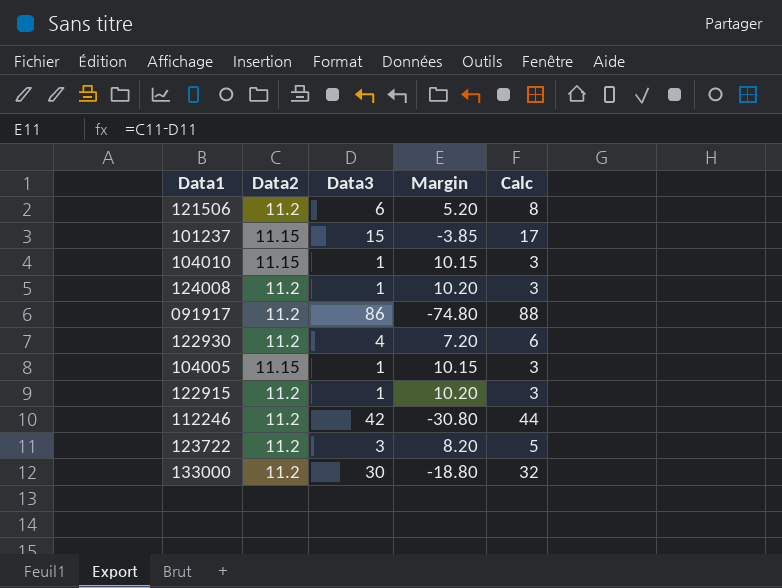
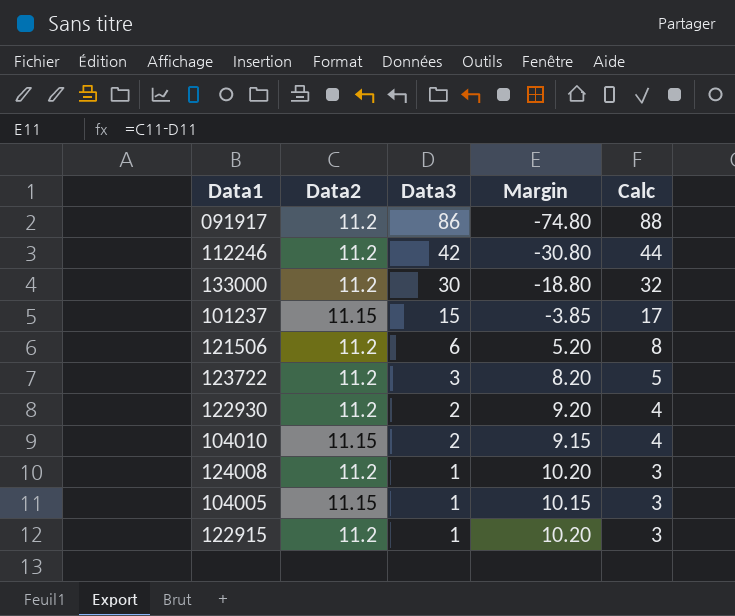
row order: none -> Data3 descending
122930 | Data3: 4 -> 2
122930 | Margin: 7.20 -> 9.20
122930 | Calc: 6 -> 4
104010 | Data3: 1 -> 2
104010 | Margin: 10.15 -> 9.15
104010 | Calc: 3 -> 4

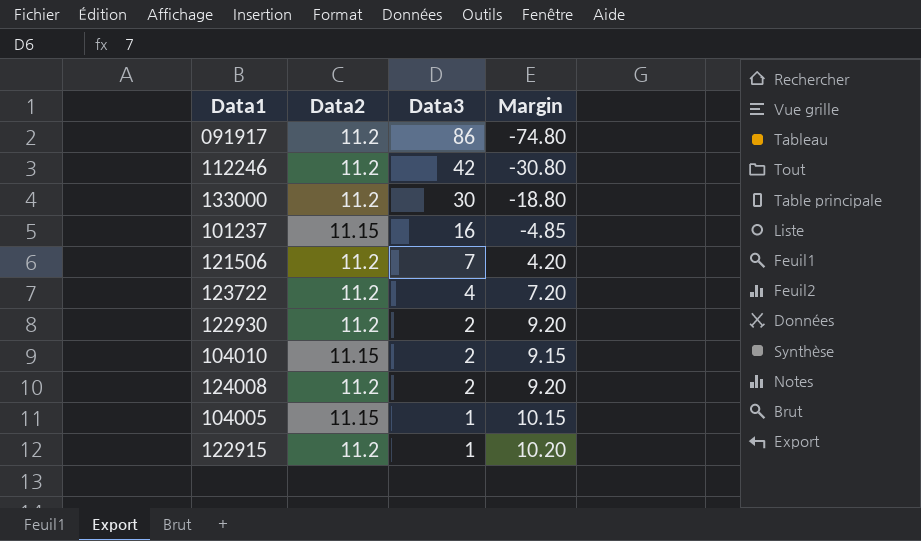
column Calc | formula: [Data3] + 2 -> none
101237 | Data3: 15 -> 16
101237 | Margin: -3.85 -> -4.85
121506 | Data3: 6 -> 7
121506 | Margin: 5.20 -> 4.20
123722 | Data3: 3 -> 4
123722 | Margin: 8.20 -> 7.20
124008 | Data3: 1 -> 2
124008 | Margin: 10.20 -> 9.20

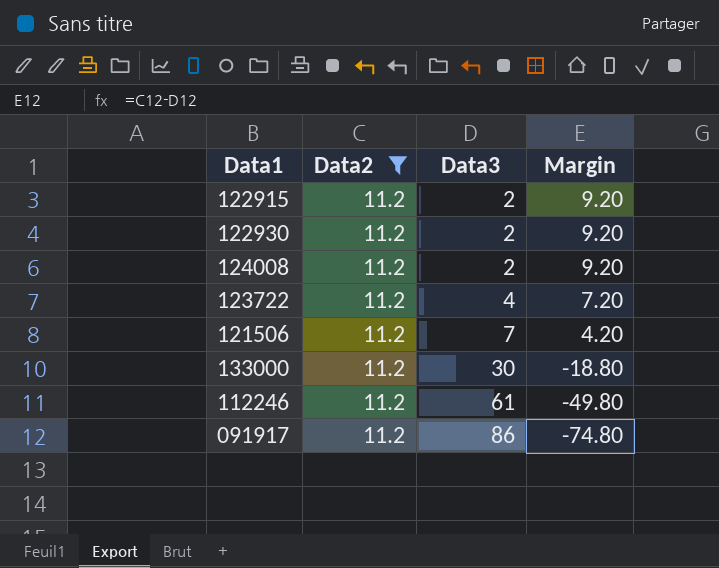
filter: none -> Data2 = 11.2
row order: Data3 descending -> Data3 ascending
122915 | Data3: 1 -> 2
122915 | Margin: 10.20 -> 9.20
112246 | Data3: 42 -> 61
112246 | Margin: -30.80 -> -49.80

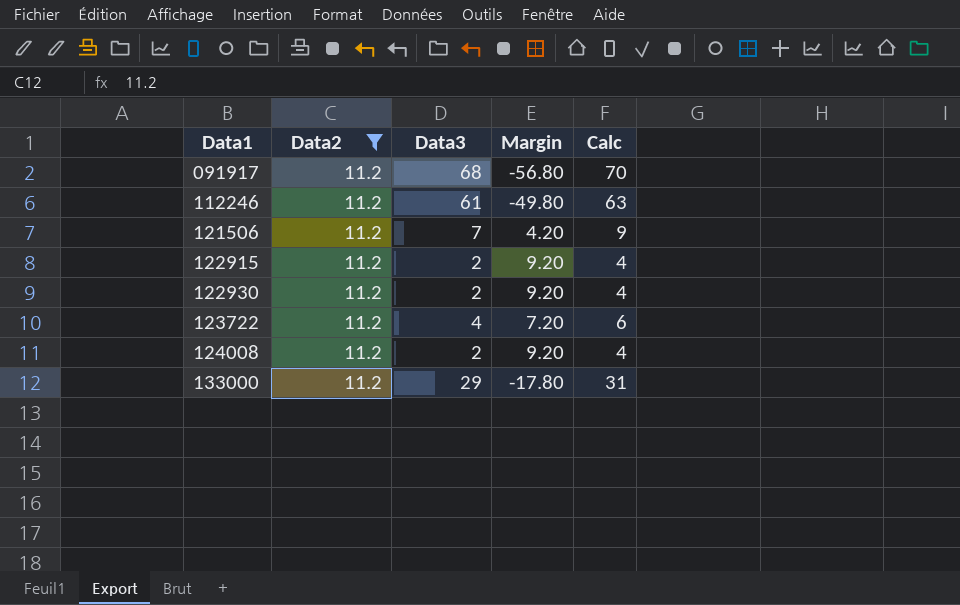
row order: Data3 ascending -> Data1 ascending
column Calc | formula: none -> [Data3] + 2
091917 | Data3: 86 -> 68
091917 | Margin: -74.80 -> -56.80
133000 | Data3: 30 -> 29
133000 | Margin: -18.80 -> -17.80

